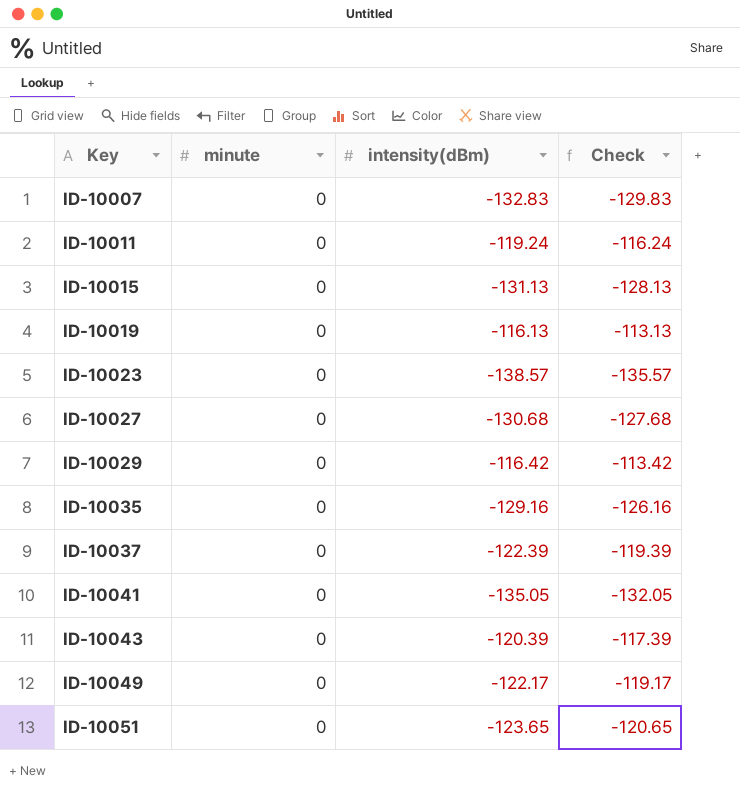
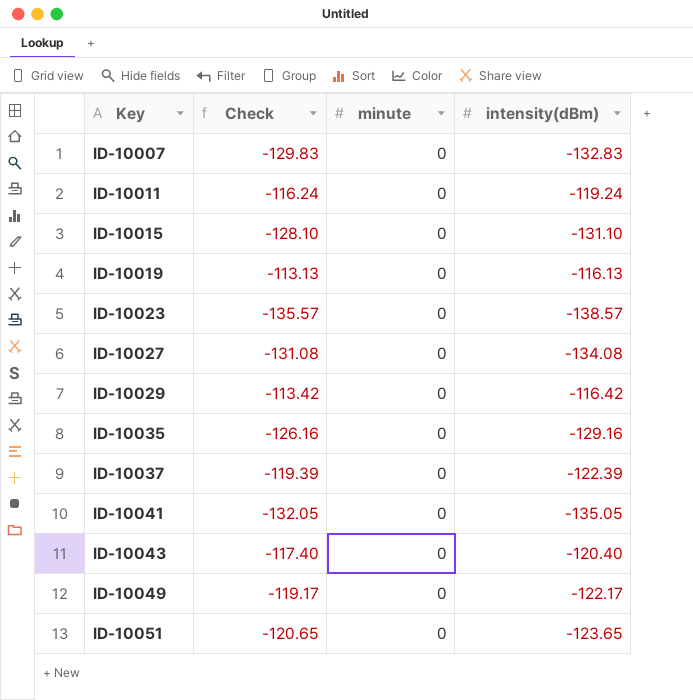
column Check | position: 4 -> 2
ID-10015 | Check: -128.13 -> -128.10
ID-10015 | intensity(dBm): -131.13 -> -131.10
ID-10027 | Check: -127.68 -> -131.08
ID-10027 | intensity(dBm): -130.68 -> -134.08
ID-10043 | Check: -117.39 -> -117.40
ID-10043 | intensity(dBm): -120.39 -> -120.40

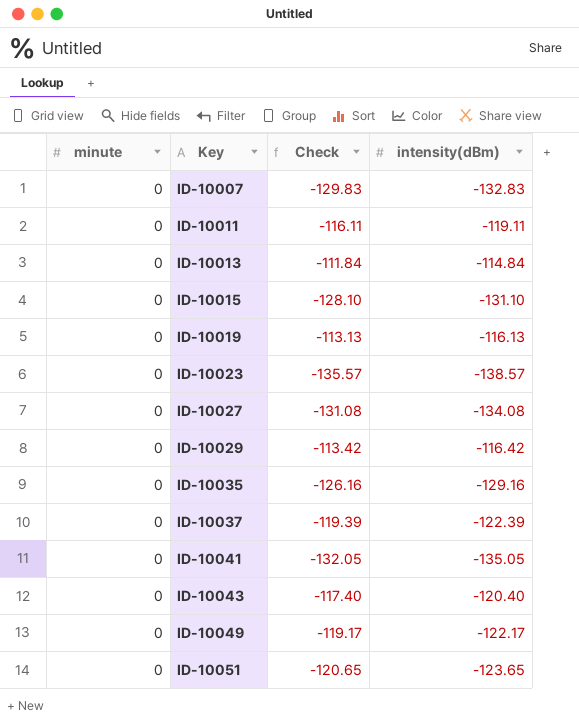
column minute | position: 3 -> 1
ID-10011 | Check: -116.24 -> -116.11
ID-10011 | intensity(dBm): -119.24 -> -119.11
row ID-10013: none -> 0 | -111.84 | -114.84

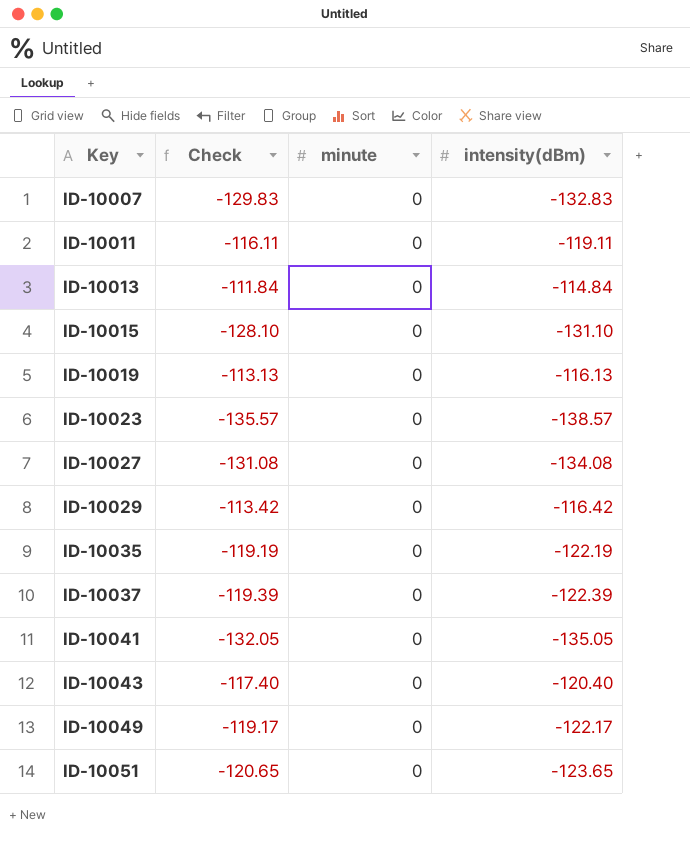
column minute | position: 1 -> 3
ID-10035 | Check: -126.16 -> -119.19
ID-10035 | intensity(dBm): -129.16 -> -122.19

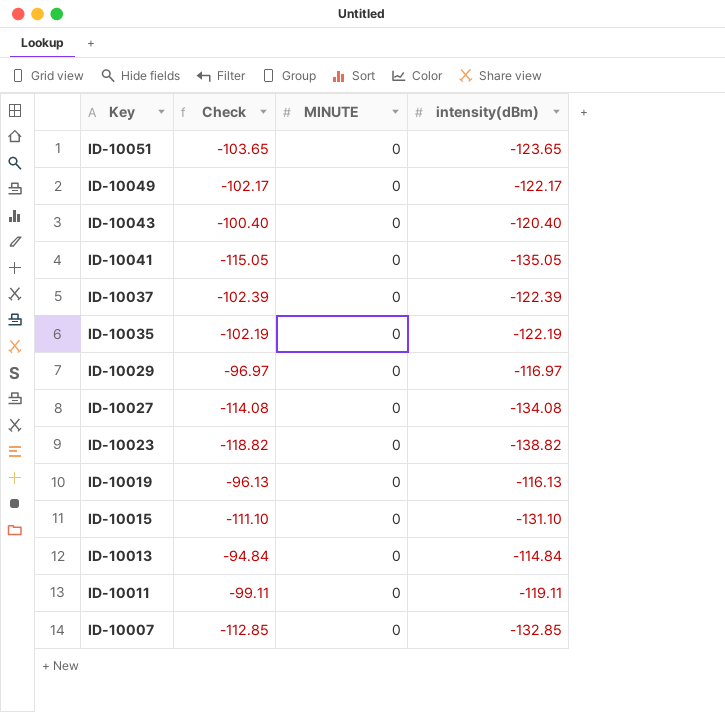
row order: Key ascending -> Key descending
column Check | formula: [intensity(dBm)] + 3 -> [intensity(dBm)] + 20
column name: minute -> MINUTE
ID-10029 | intensity(dBm): -116.42 -> -116.97
ID-10023 | intensity(dBm): -138.57 -> -138.82
ID-10007 | intensity(dBm): -132.83 -> -132.85

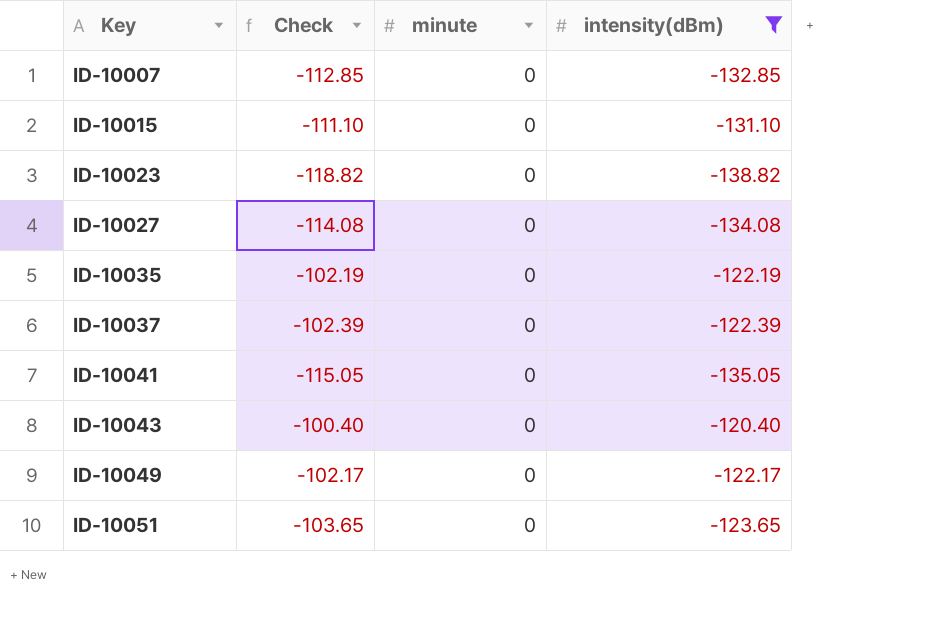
filter: none -> intensity(dBm) <= -120.40
row order: Key descending -> Key ascending
column name: MINUTE -> minute

